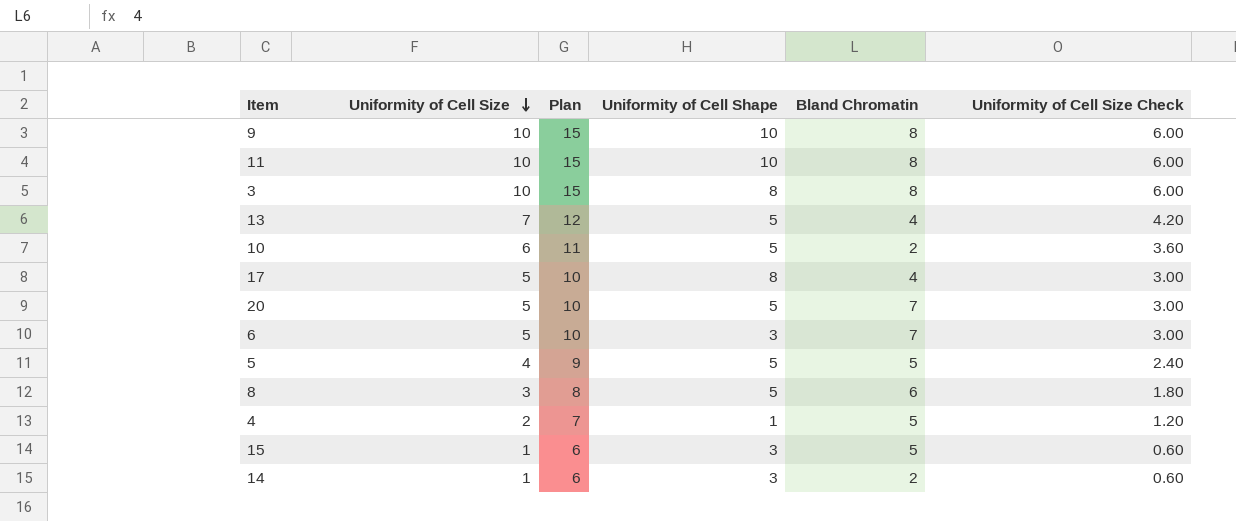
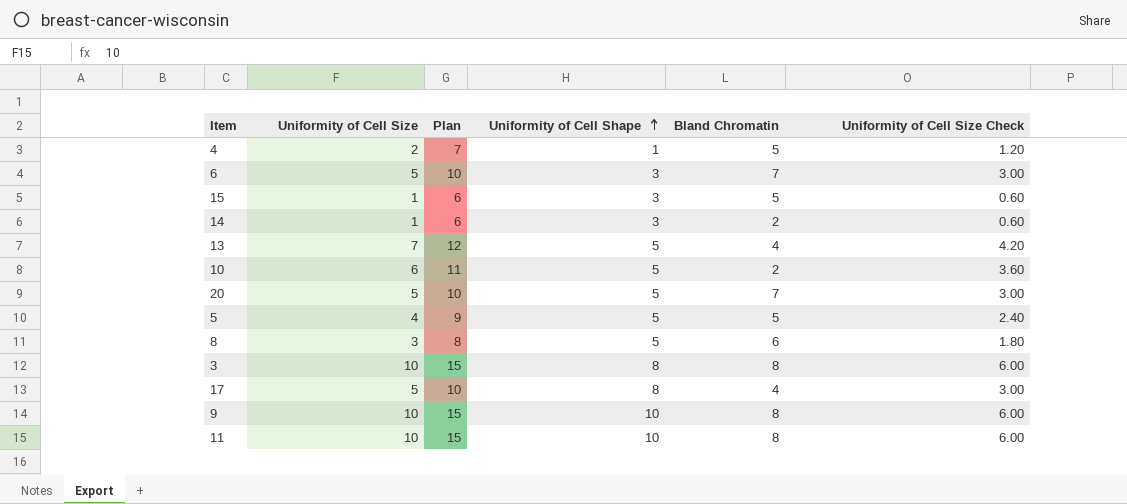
row order: Uniformity of Cell Size descending -> Uniformity of Cell Shape ascending

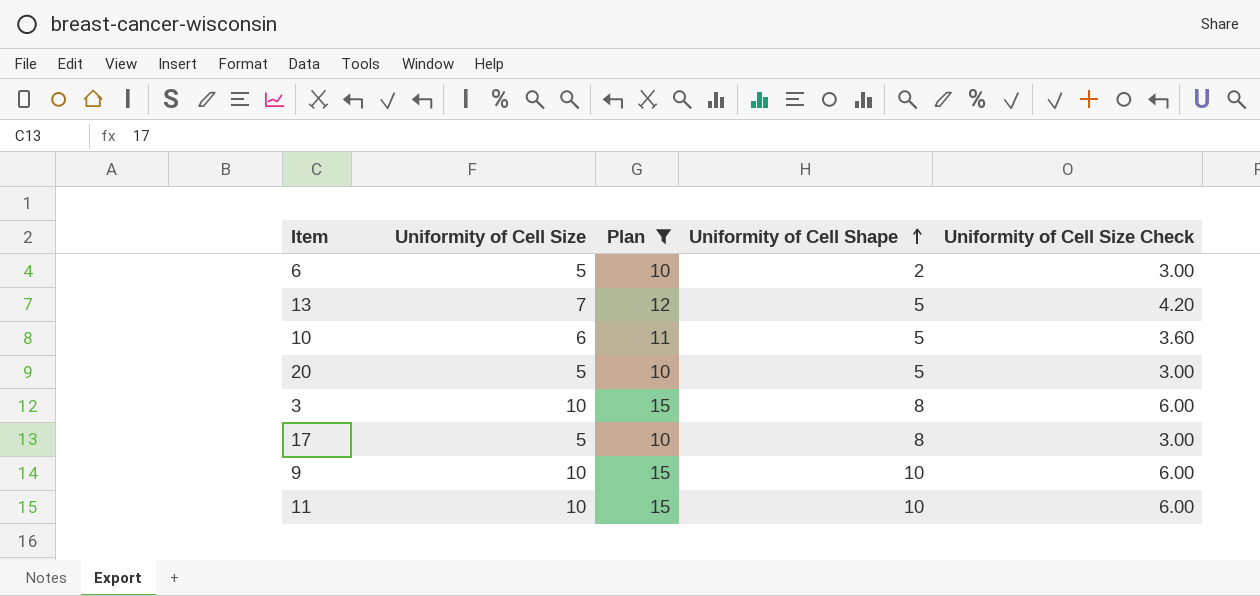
filter: none -> Plan >= 10
column Bland Chromatin | position: 5 -> none
6 | Uniformity of Cell Shape: 3 -> 2

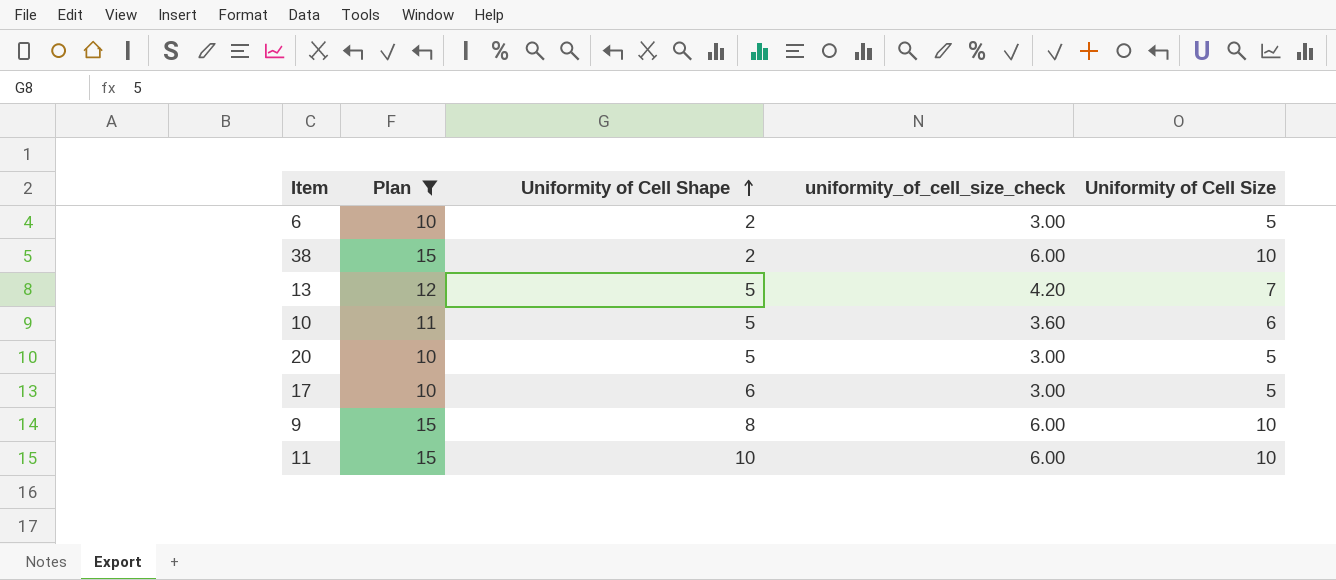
column name: Uniformity of Cell Size Check -> uniformity_of_cell_size_check
column Uniformity of Cell Size | position: 2 -> 5
row 3: 10 | 15 | 8 | 6.00 -> none
row 38: none -> 15 | 2 | 6.00 | 10
17 | Uniformity of Cell Shape: 8 -> 6
9 | Uniformity of Cell Shape: 10 -> 8

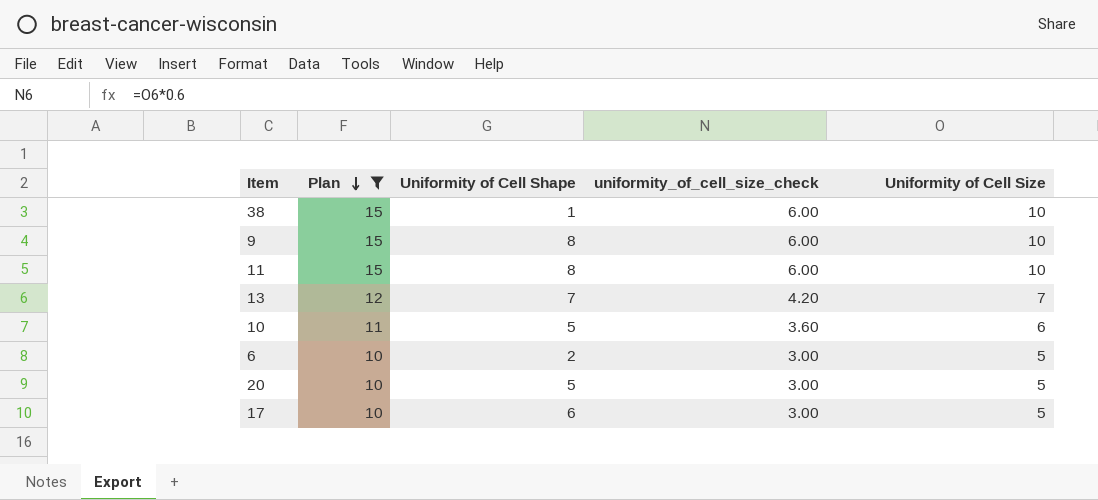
row order: Uniformity of Cell Shape ascending -> Plan descending
38 | Uniformity of Cell Shape: 2 -> 1
11 | Uniformity of Cell Shape: 10 -> 8
13 | Uniformity of Cell Shape: 5 -> 7

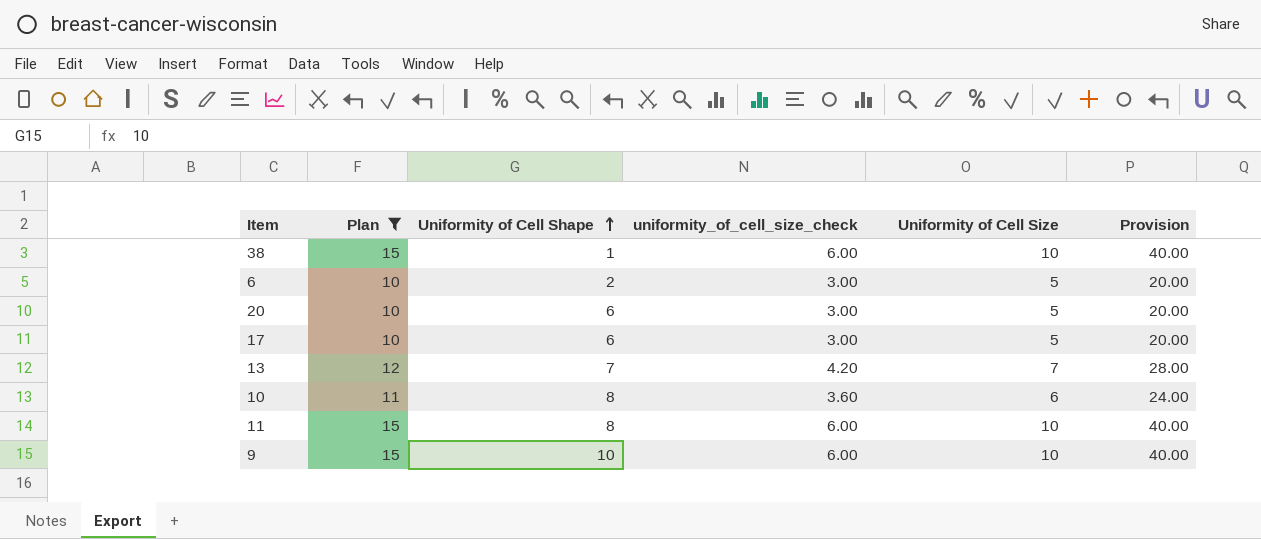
row order: Plan descending -> Uniformity of Cell Shape ascending
column Provision | formula: none -> [Uniformity of Cell Size] * 4
20 | Uniformity of Cell Shape: 5 -> 6
10 | Uniformity of Cell Shape: 5 -> 8
9 | Uniformity of Cell Shape: 8 -> 10

